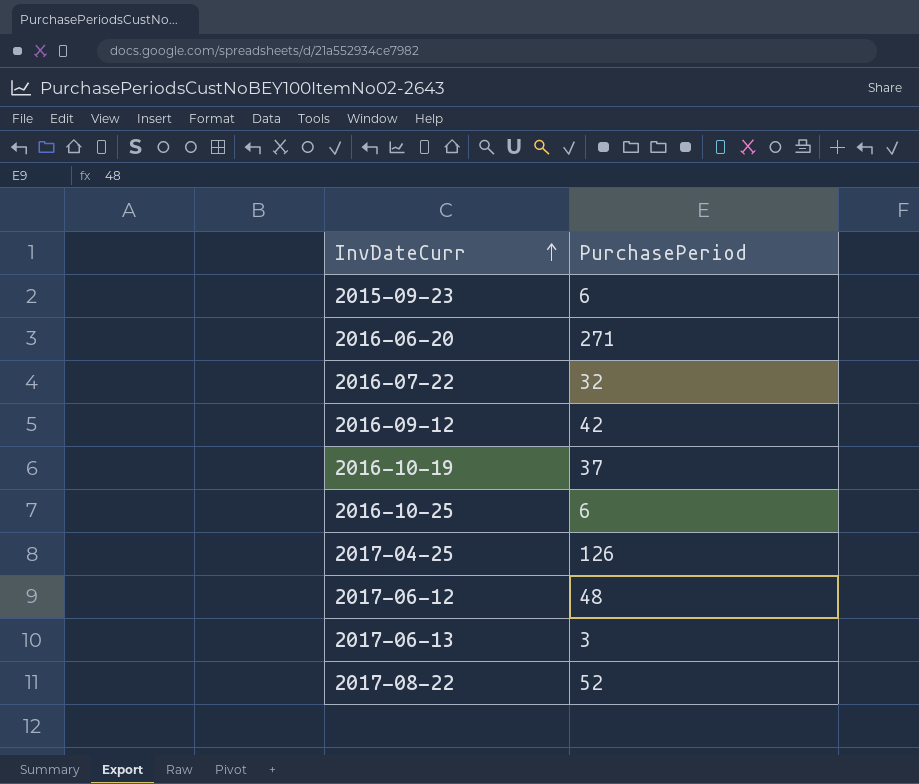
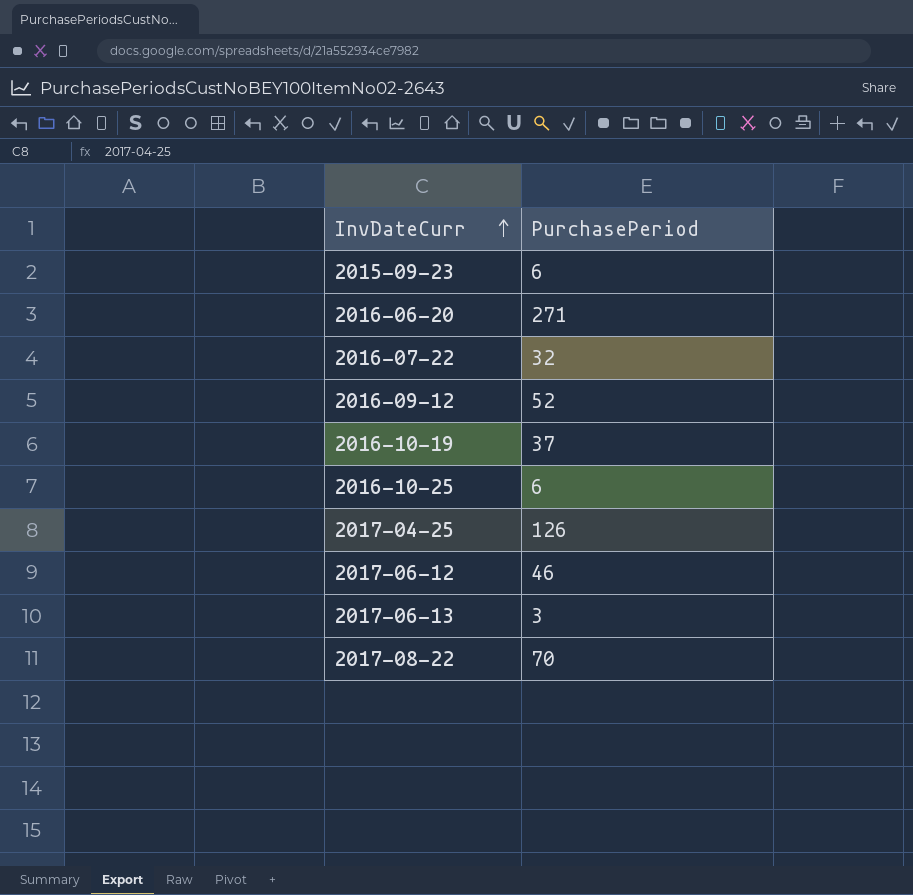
2016-09-12 | PurchasePeriod: 42 -> 52
2017-06-12 | PurchasePeriod: 48 -> 46
2017-08-22 | PurchasePeriod: 52 -> 70

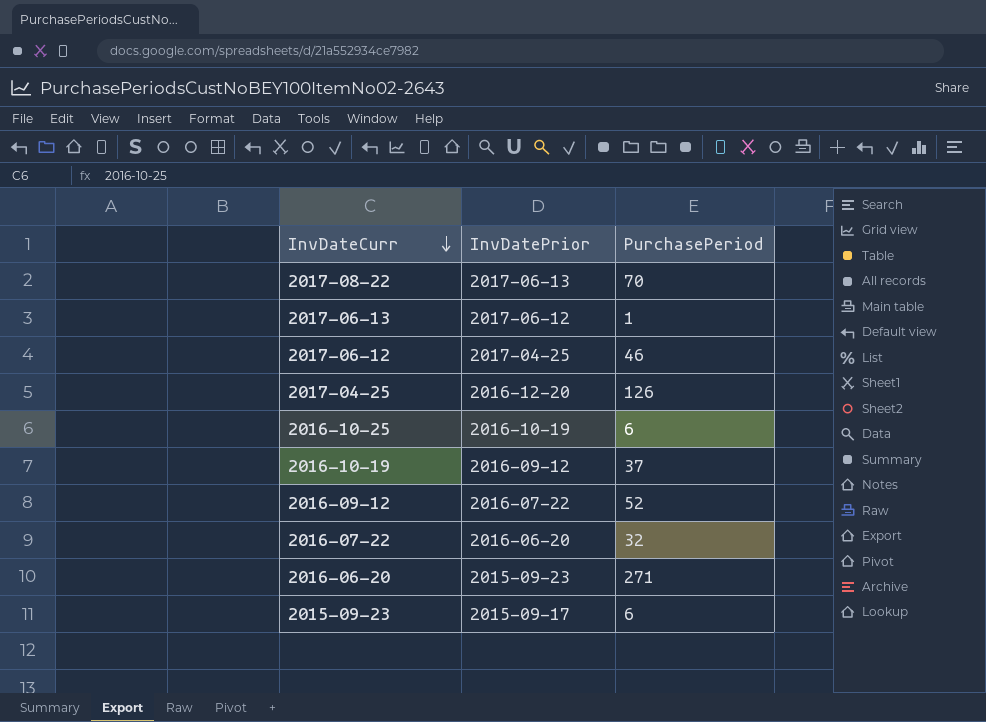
row order: InvDateCurr ascending -> InvDateCurr descending
column InvDatePrior | position: none -> 2
2017-06-13 | PurchasePeriod: 3 -> 1

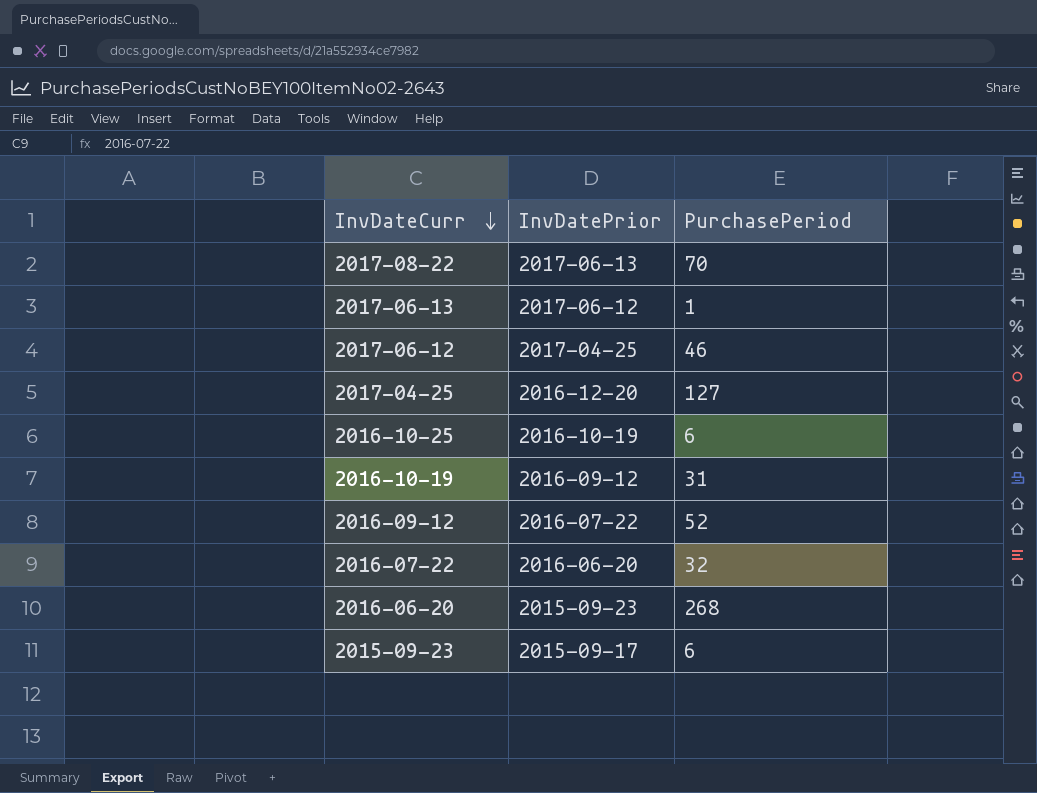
2017-04-25 | PurchasePeriod: 126 -> 127
2016-10-19 | PurchasePeriod: 37 -> 31
2016-06-20 | PurchasePeriod: 271 -> 268

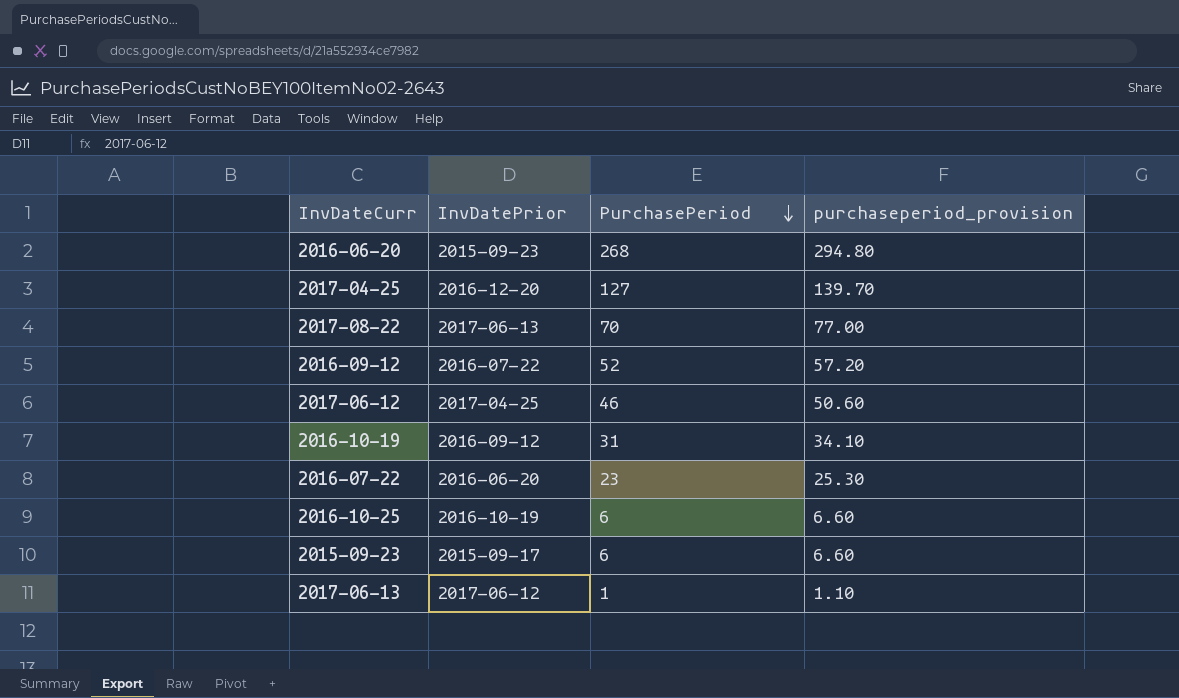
row order: InvDateCurr descending -> PurchasePeriod descending
column purchaseperiod_provision | formula: none -> [PurchasePeriod] * 1.1
2016-07-22 | PurchasePeriod: 32 -> 23

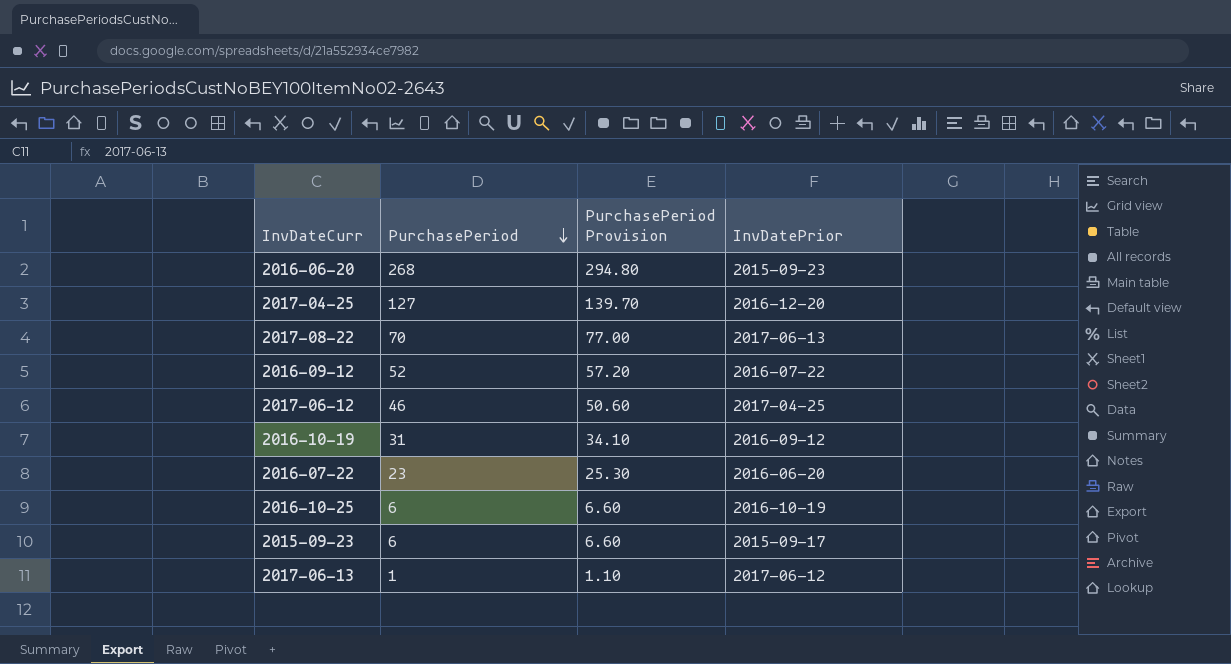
column name: purchaseperiod_provision -> PurchasePeriod Provision
column InvDatePrior | position: 2 -> 4

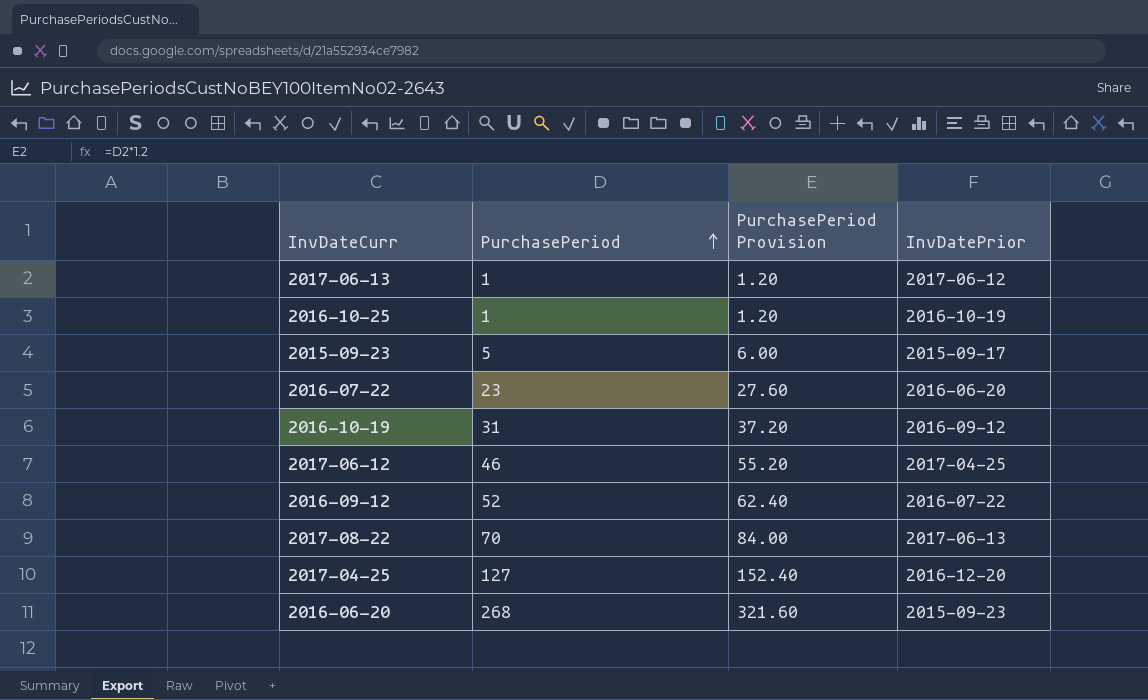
row order: PurchasePeriod descending -> PurchasePeriod ascending
column PurchasePeriod Provision | formula: [PurchasePeriod] * 1.1 -> [PurchasePeriod] * 1.2
2016-10-25 | PurchasePeriod: 6 -> 1
2015-09-23 | PurchasePeriod: 6 -> 5

